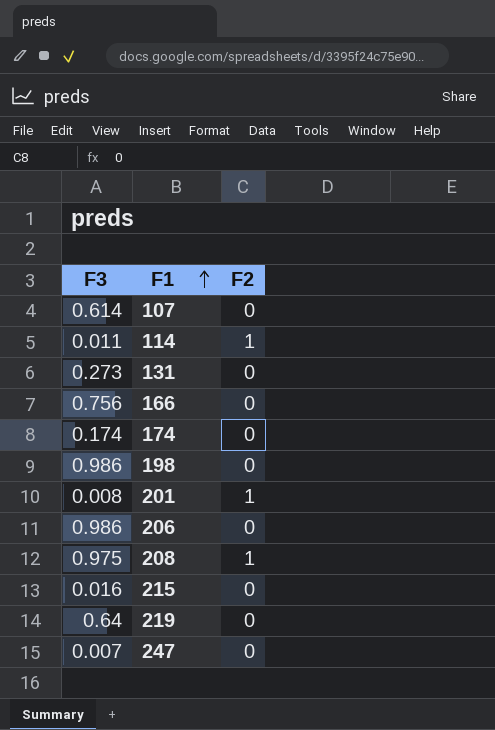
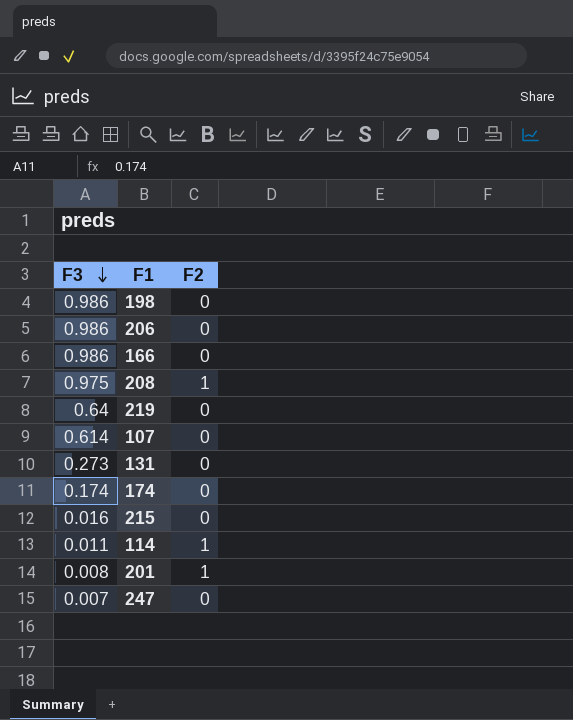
row order: F1 ascending -> F3 descending
166 | F3: 0.756 -> 0.986

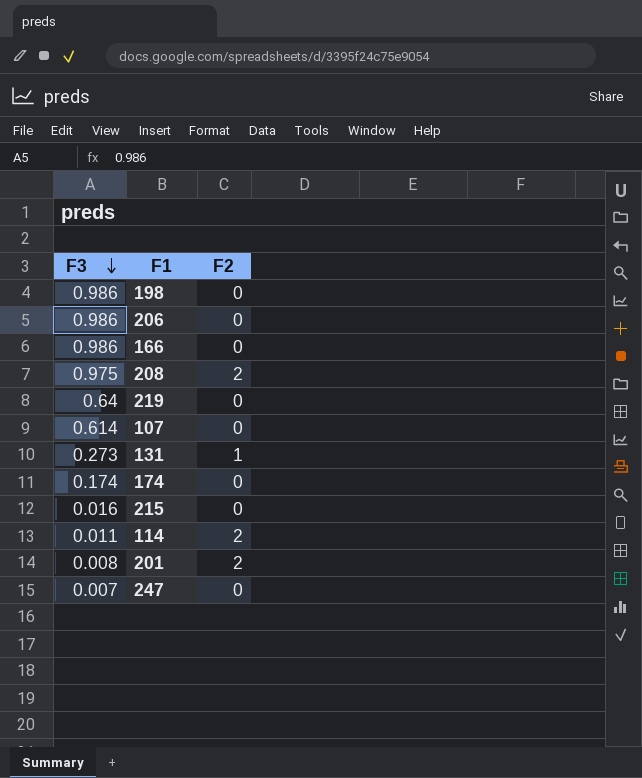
208 | F2: 1 -> 2
131 | F2: 0 -> 1
114 | F2: 1 -> 2
201 | F2: 1 -> 2

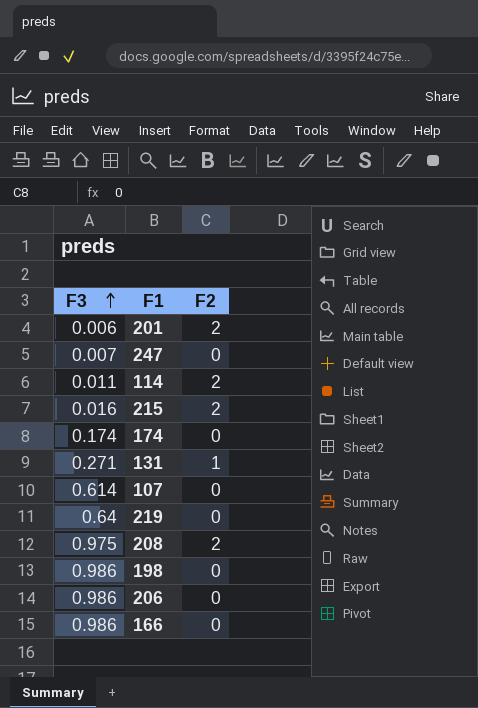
row order: F3 descending -> F3 ascending
201 | F3: 0.008 -> 0.006
215 | F2: 0 -> 2
131 | F3: 0.273 -> 0.271

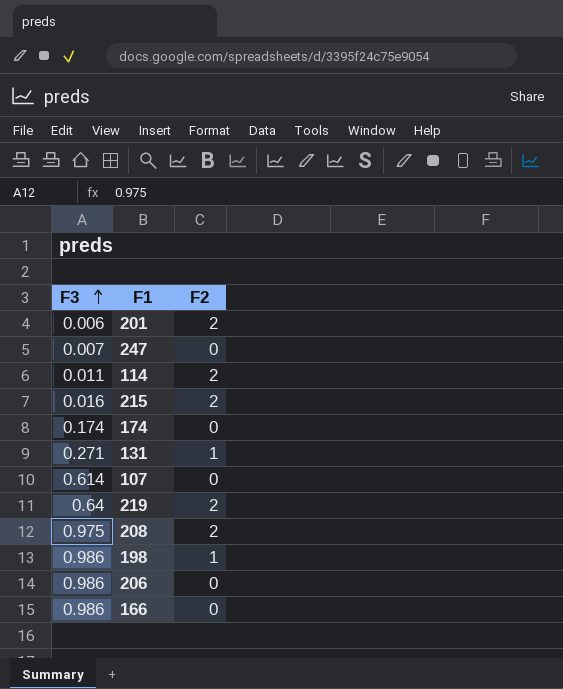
219 | F2: 0 -> 2
198 | F2: 0 -> 1

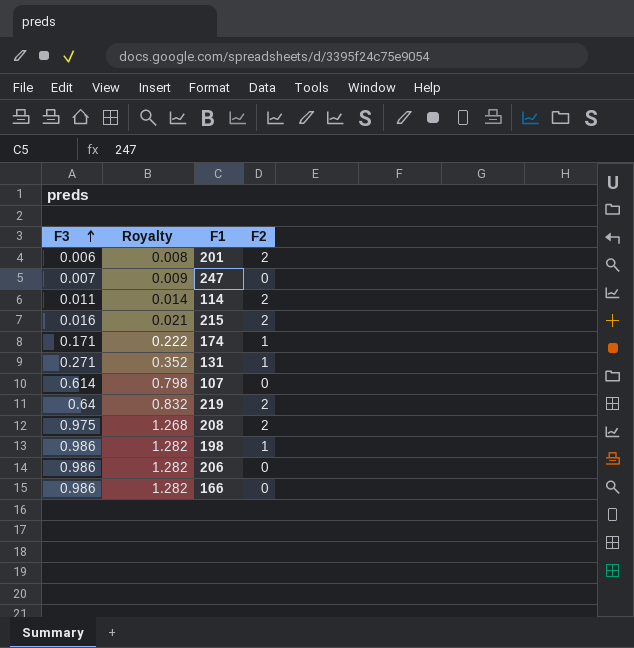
column Royalty | formula: none -> [F3] * 1.3
174 | F3: 0.174 -> 0.171
174 | F2: 0 -> 1

